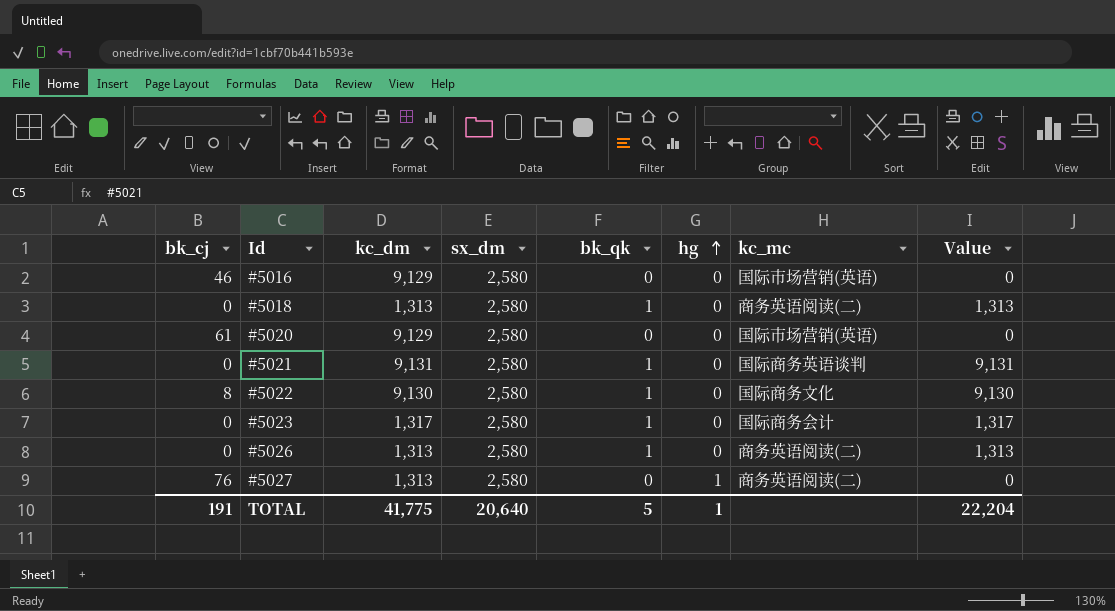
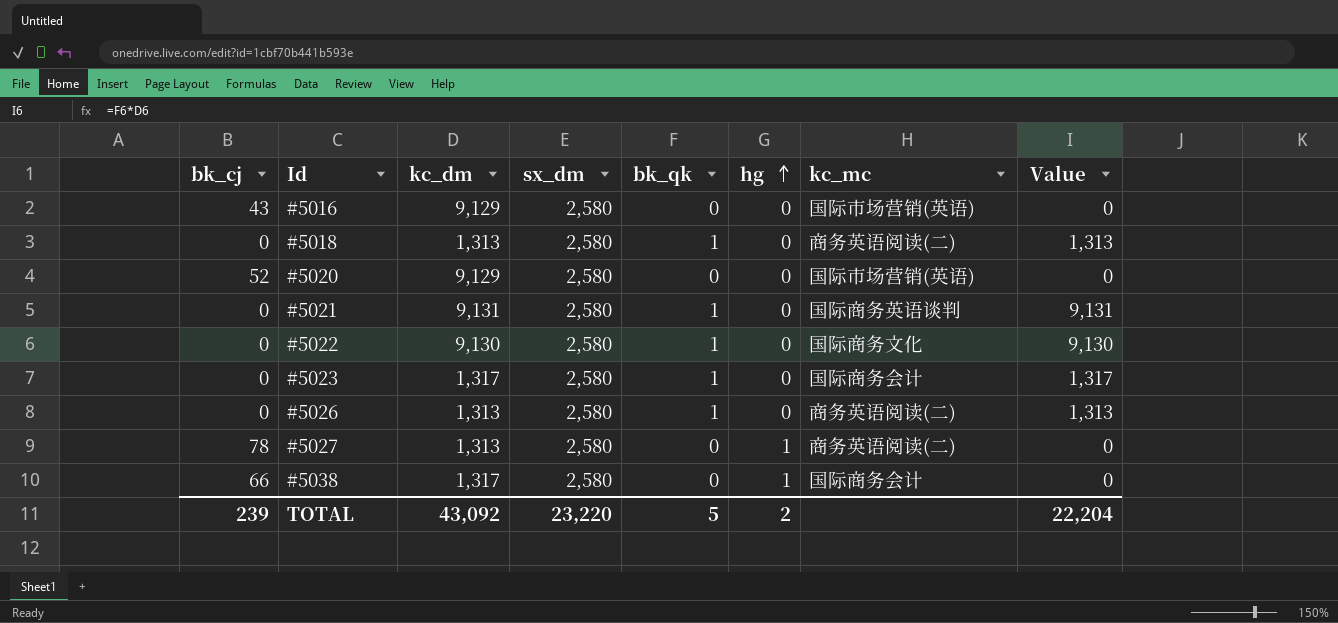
#5016 | bk_cj: 46 -> 43
#5020 | bk_cj: 61 -> 52
#5022 | bk_cj: 8 -> 0
#5027 | bk_cj: 76 -> 78
row #5038: none -> 66 | 1,317 | 2,580 | 0 | 1 | 国际商务会计 | 0
TOTAL | bk_cj: 191 -> 239
TOTAL | kc_dm: 41,775 -> 43,092
TOTAL | sx_dm: 20,640 -> 23,220
TOTAL | hg: 1 -> 2

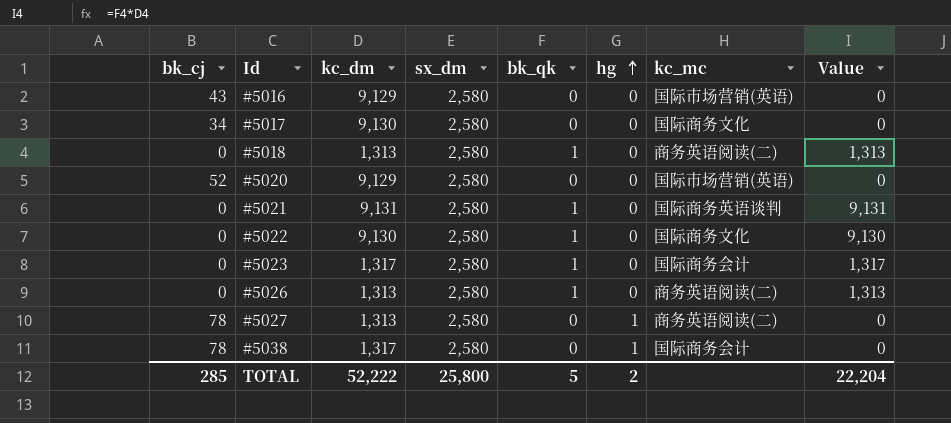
row #5017: none -> 34 | 9,130 | 2,580 | 0 | 0 | 国际商务文化 | 0
#5038 | bk_cj: 66 -> 78
TOTAL | bk_cj: 239 -> 285
TOTAL | kc_dm: 43,092 -> 52,222
TOTAL | sx_dm: 23,220 -> 25,800

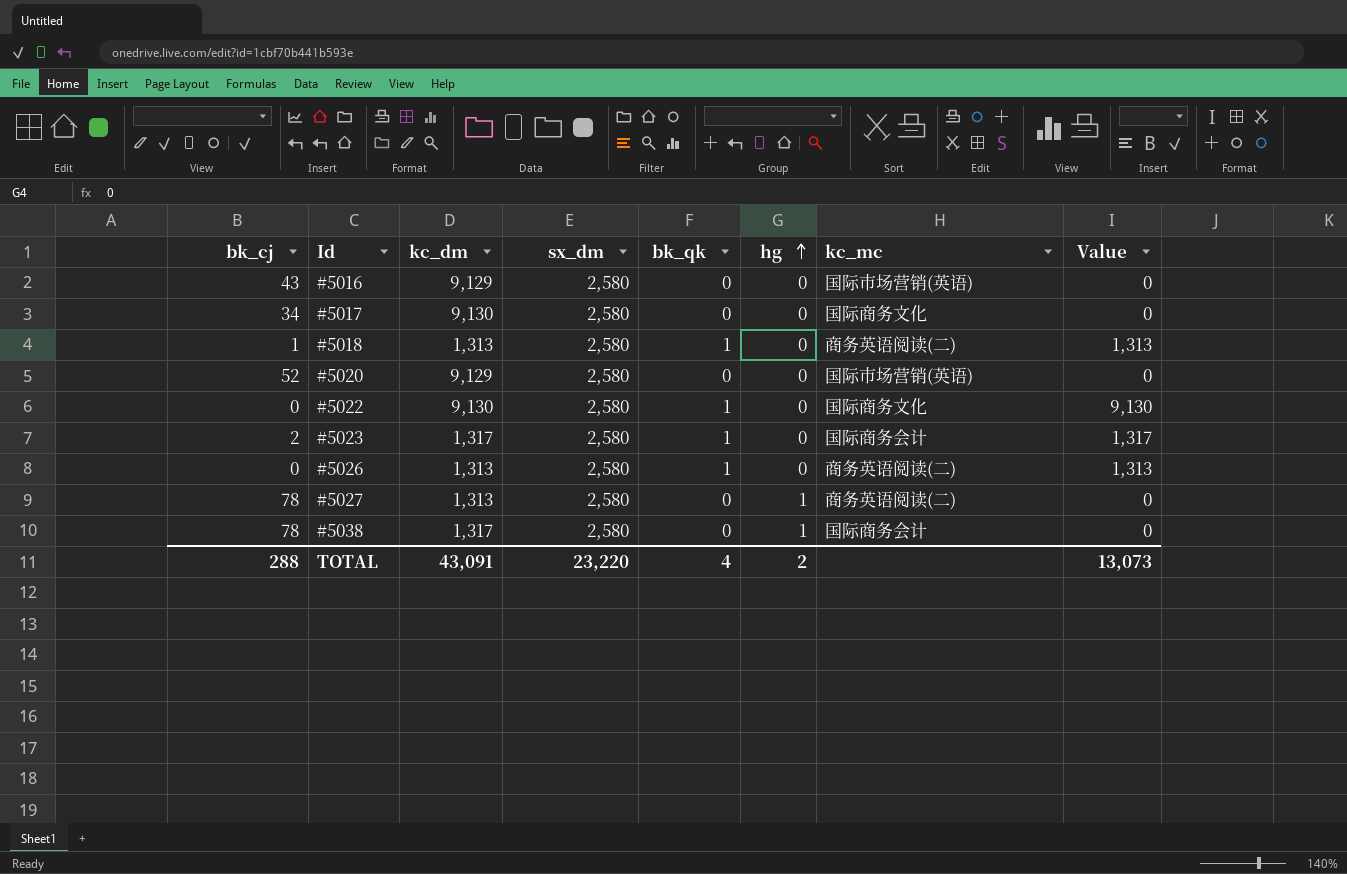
row #5021: 0 | 9,131 | 2,580 | 1 | 0 | 国际商务英语谈判 | 9,131 -> none
#5018 | bk_cj: 0 -> 1
#5023 | bk_cj: 0 -> 2
TOTAL | bk_cj: 285 -> 288
TOTAL | kc_dm: 52,222 -> 43,091
TOTAL | sx_dm: 25,800 -> 23,220
TOTAL | bk_qk: 5 -> 4
TOTAL | Value: 22,204 -> 13,073

